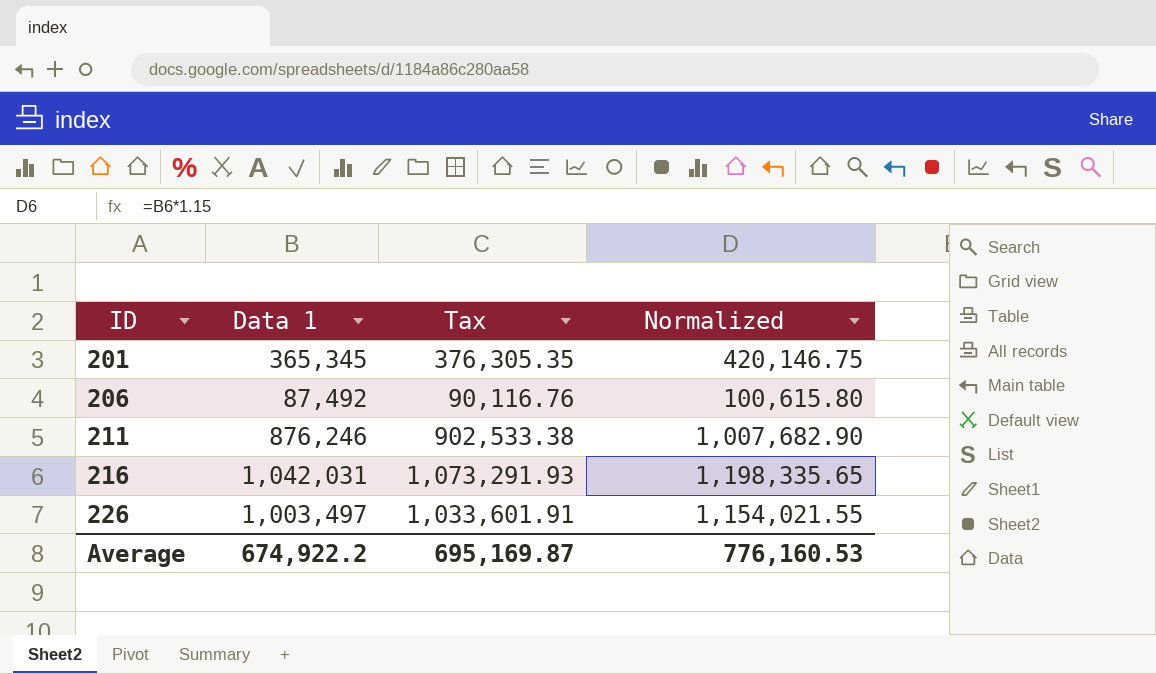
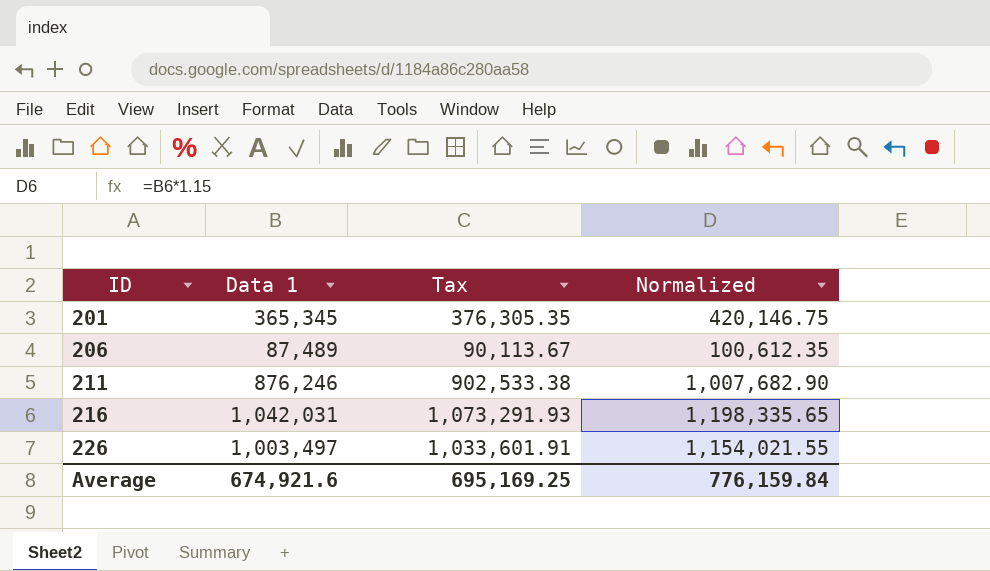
206 | Data 1: 87,492 -> 87,489
206 | Tax: 90,116.76 -> 90,113.67
206 | Normalized: 100,615.80 -> 100,612.35
Average | Data 1: 674,922.2 -> 674,921.6
Average | Tax: 695,169.87 -> 695,169.25
Average | Normalized: 776,160.53 -> 776,159.84

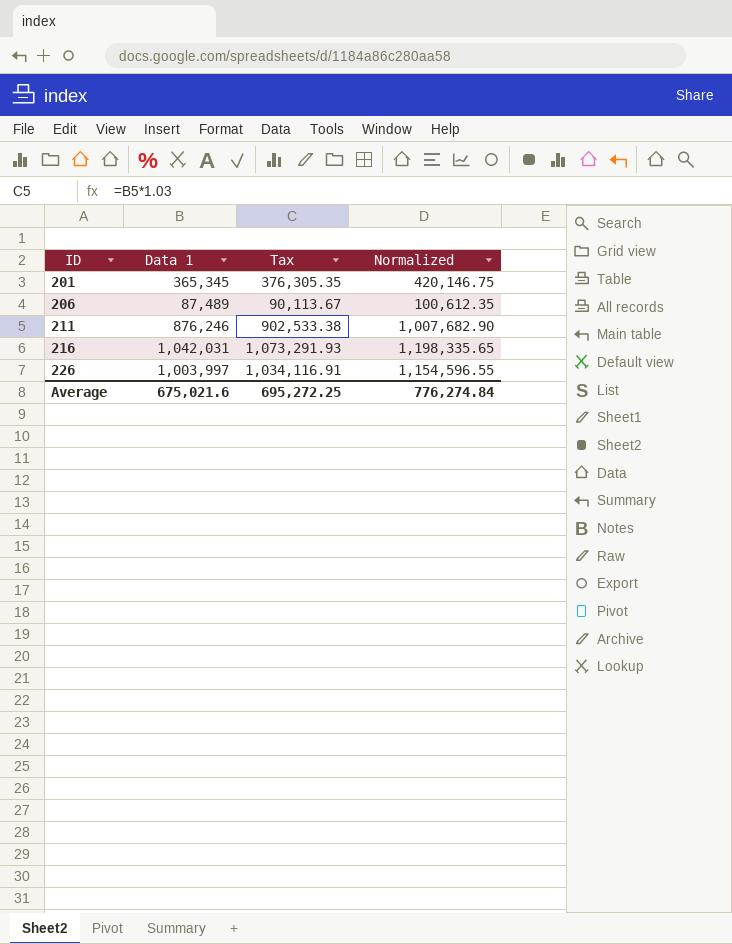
226 | Data 1: 1,003,497 -> 1,003,997
226 | Tax: 1,033,601.91 -> 1,034,116.91
226 | Normalized: 1,154,021.55 -> 1,154,596.55
Average | Data 1: 674,921.6 -> 675,021.6
Average | Tax: 695,169.25 -> 695,272.25
Average | Normalized: 776,159.84 -> 776,274.84

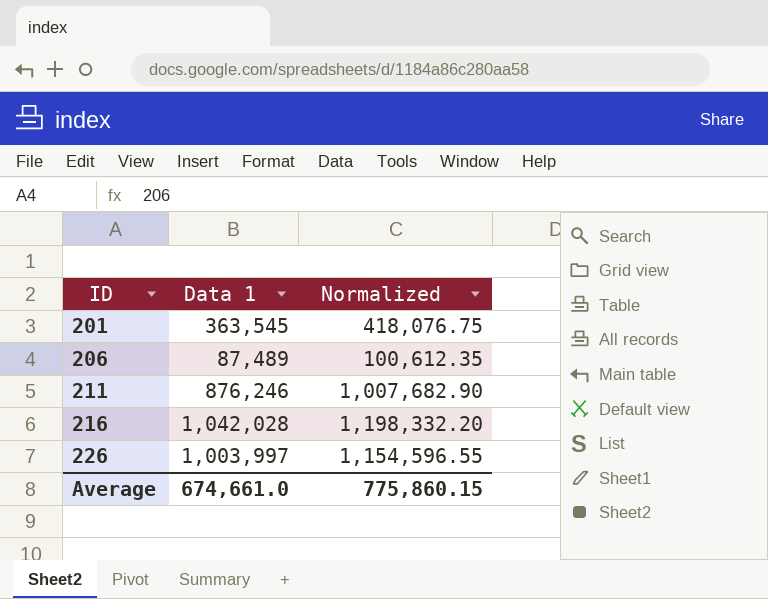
column Tax | formula: [Data 1] * 1.03 -> none
201 | Data 1: 365,345 -> 363,545
201 | Normalized: 420,146.75 -> 418,076.75
216 | Data 1: 1,042,031 -> 1,042,028
216 | Normalized: 1,198,335.65 -> 1,198,332.20
Average | Data 1: 675,021.6 -> 674,661.0
Average | Normalized: 776,274.84 -> 775,860.15

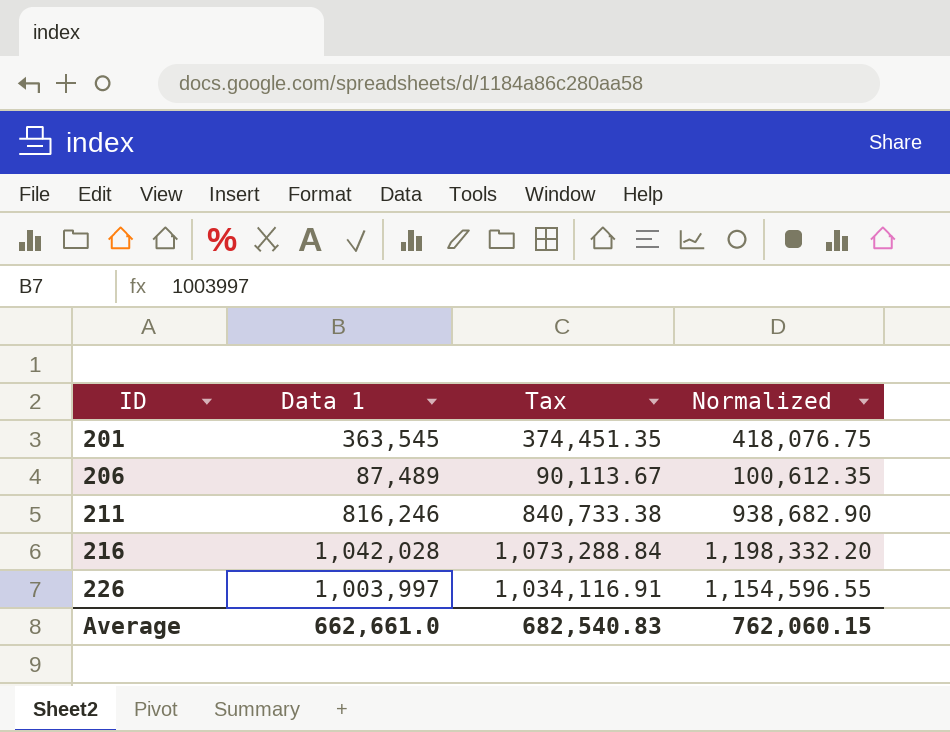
column Tax | formula: none -> [Data 1] * 1.03
211 | Data 1: 876,246 -> 816,246
211 | Normalized: 1,007,682.90 -> 938,682.90
Average | Data 1: 674,661.0 -> 662,661.0
Average | Normalized: 775,860.15 -> 762,060.15

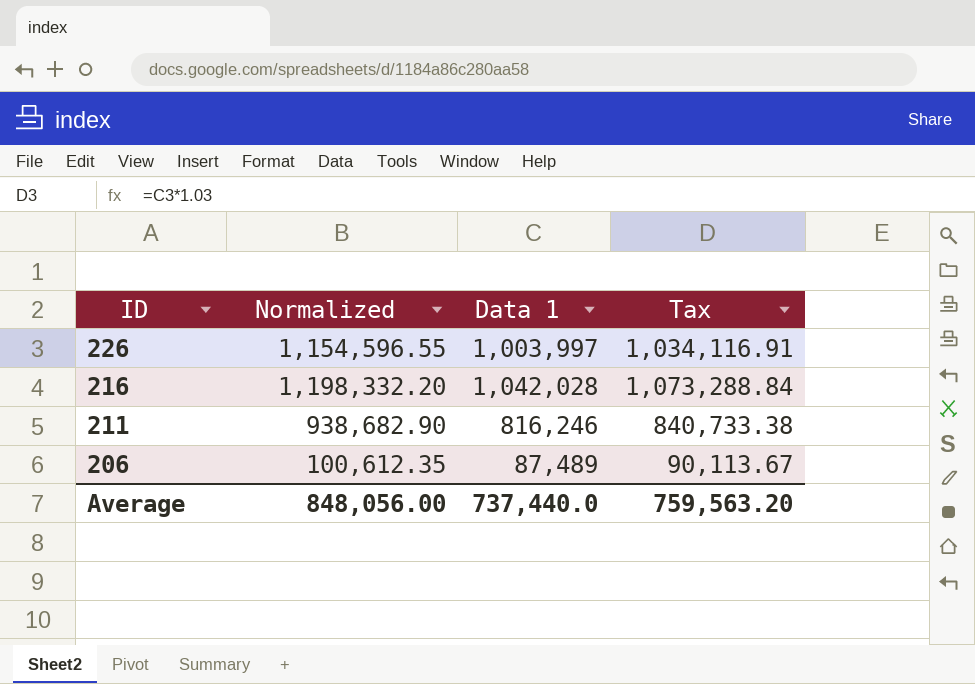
row order: ID ascending -> ID descending
column Normalized | position: 4 -> 2
row 201: 363,545 | 374,451.35 | 418,076.75 -> none
Average | Normalized: 762,060.15 -> 848,056.00
Average | Data 1: 662,661.0 -> 737,440.0
Average | Tax: 682,540.83 -> 759,563.20

